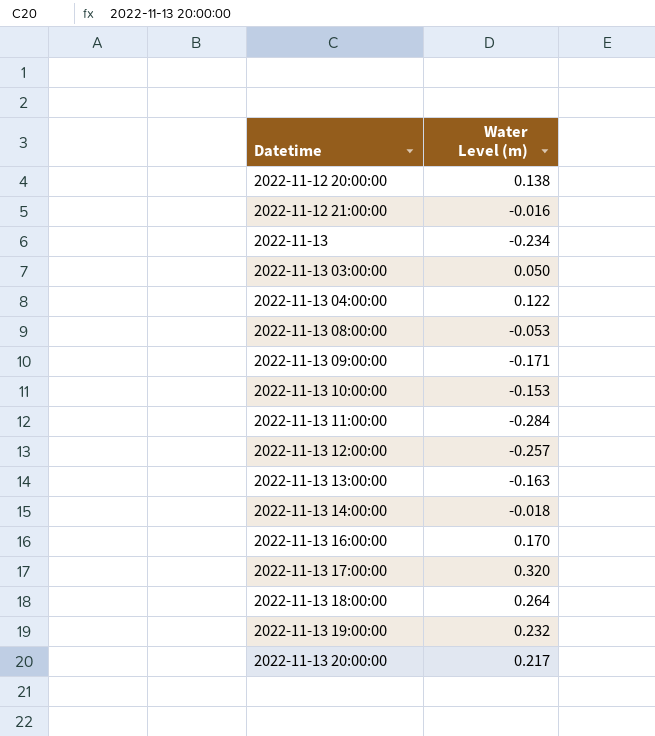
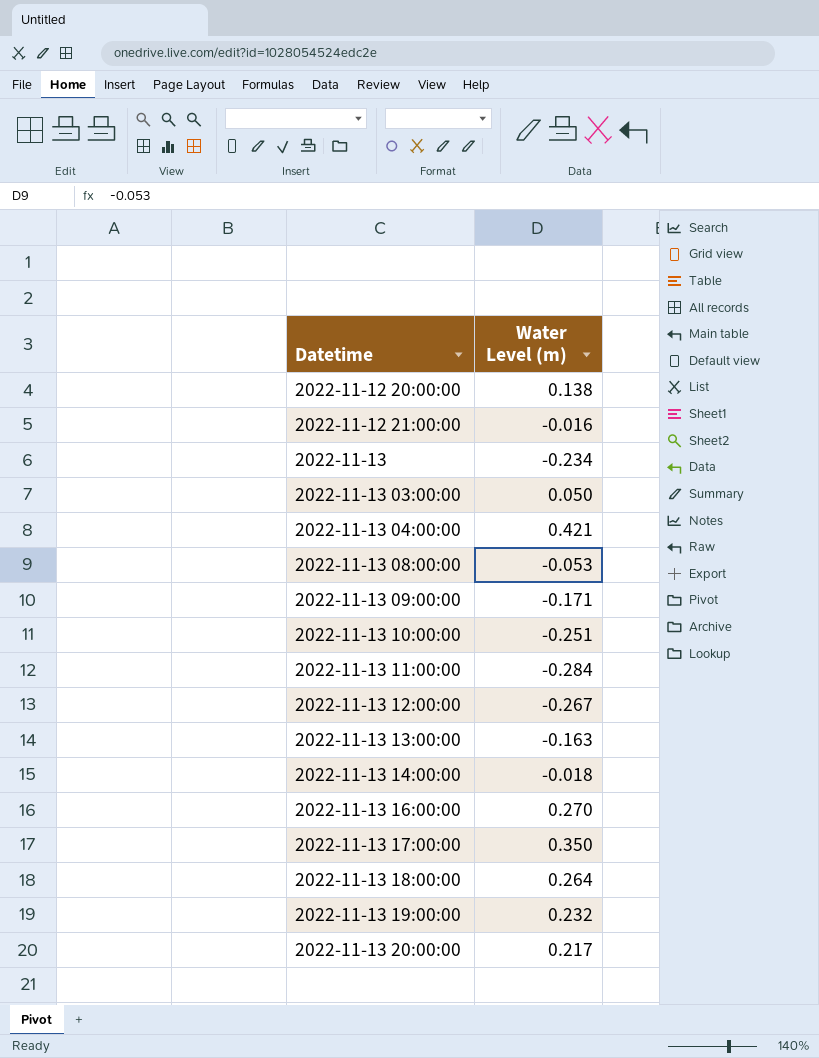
2022-11-13 04:00:00 | Water Level (m): 0.122 -> 0.421
2022-11-13 10:00:00 | Water Level (m): -0.153 -> -0.251
2022-11-13 12:00:00 | Water Level (m): -0.257 -> -0.267
2022-11-13 16:00:00 | Water Level (m): 0.170 -> 0.270
2022-11-13 17:00:00 | Water Level (m): 0.320 -> 0.350

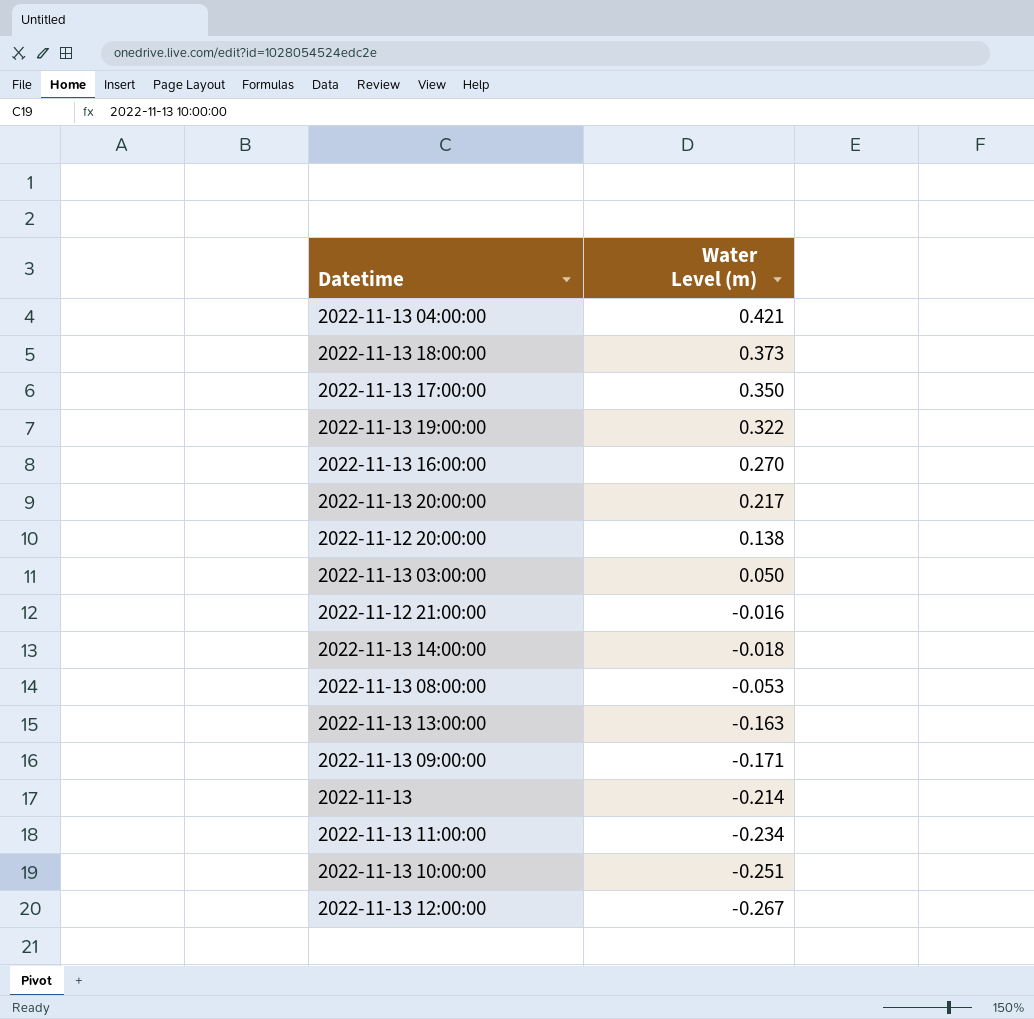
row order: Datetime ascending -> Water Level (m) descending
2022-11-13 18:00:00 | Water Level (m): 0.264 -> 0.373
2022-11-13 19:00:00 | Water Level (m): 0.232 -> 0.322
2022-11-13 | Water Level (m): -0.234 -> -0.214
2022-11-13 11:00:00 | Water Level (m): -0.284 -> -0.234

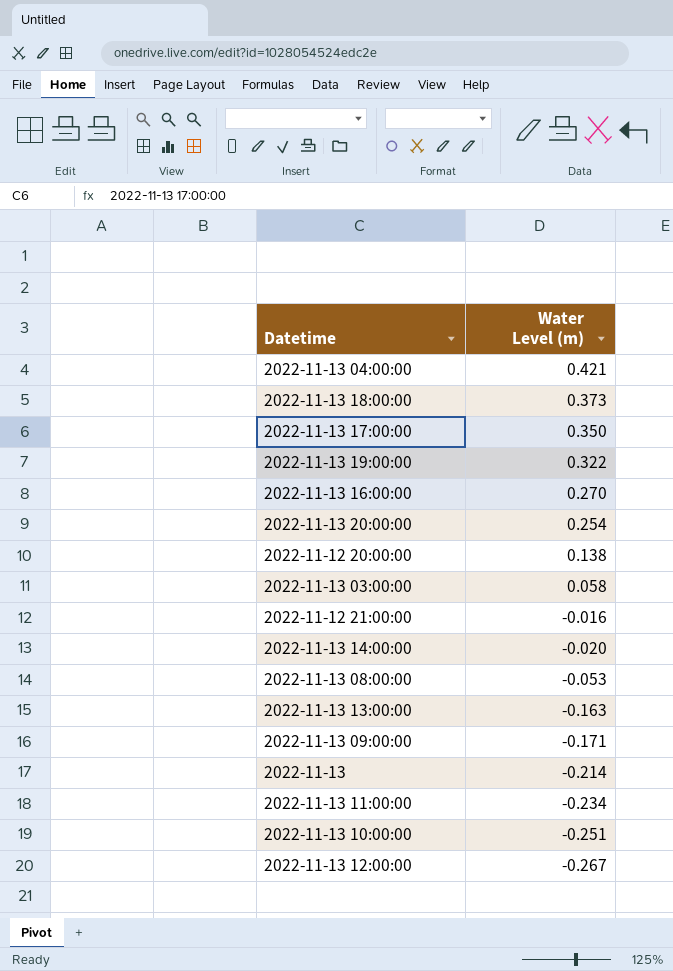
2022-11-13 20:00:00 | Water Level (m): 0.217 -> 0.254
2022-11-13 03:00:00 | Water Level (m): 0.050 -> 0.058
2022-11-13 14:00:00 | Water Level (m): -0.018 -> -0.020

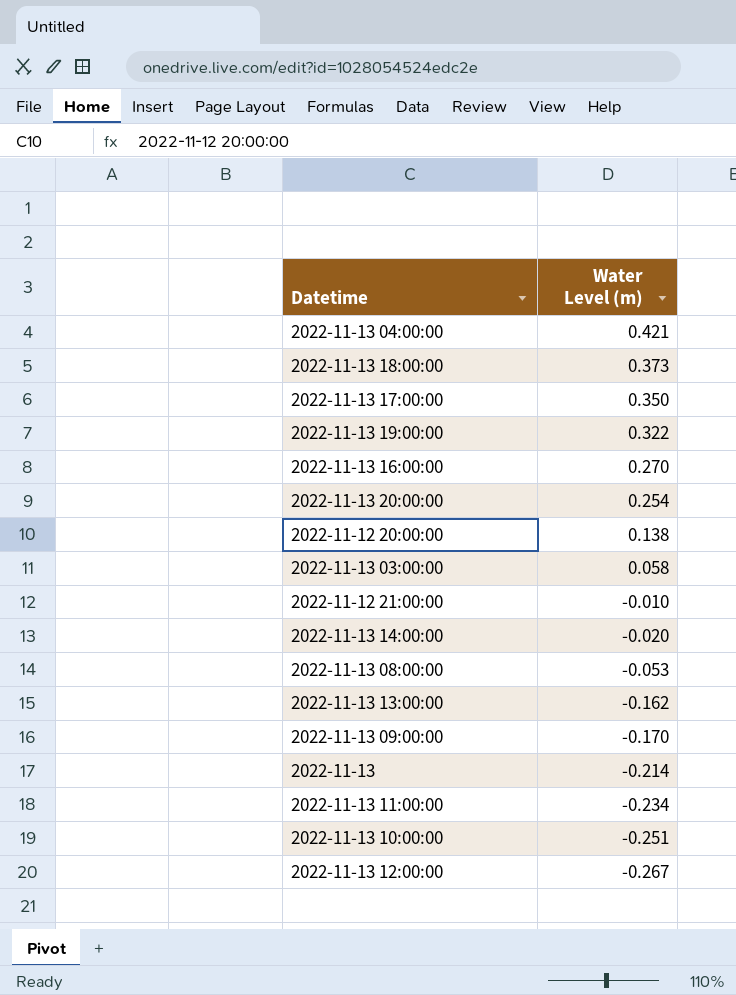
2022-11-12 21:00:00 | Water Level (m): -0.016 -> -0.010
2022-11-13 13:00:00 | Water Level (m): -0.163 -> -0.162
2022-11-13 09:00:00 | Water Level (m): -0.171 -> -0.170

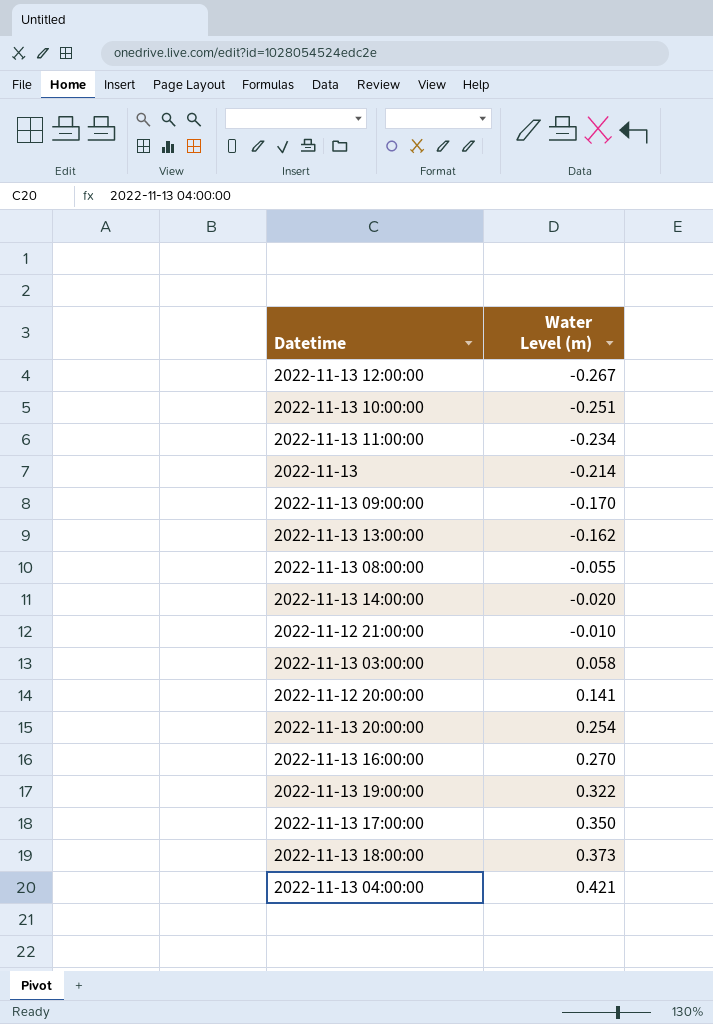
row order: Water Level (m) descending -> Water Level (m) ascending
2022-11-13 08:00:00 | Water Level (m): -0.053 -> -0.055
2022-11-12 20:00:00 | Water Level (m): 0.138 -> 0.141

